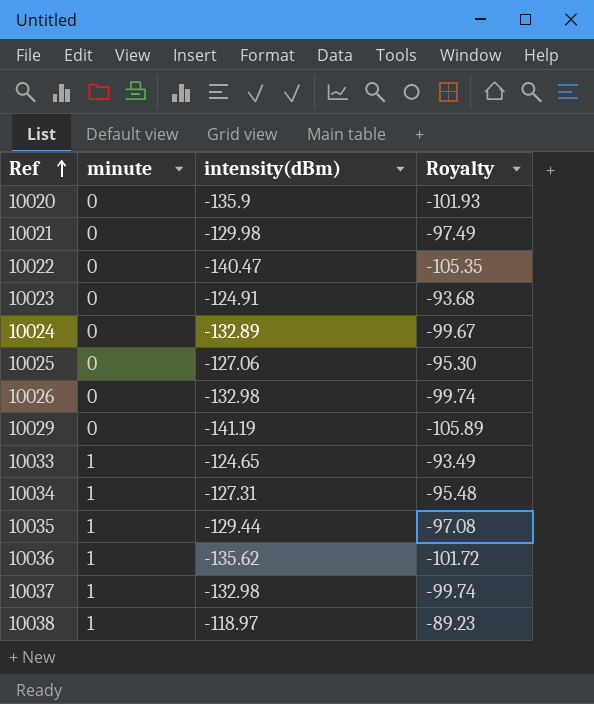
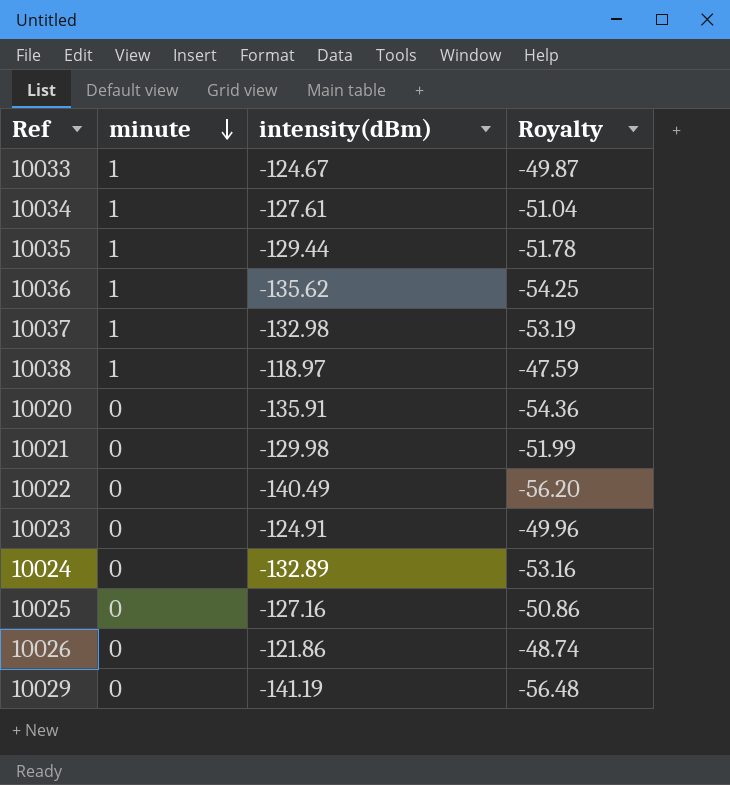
row order: Ref ascending -> minute descending
column Royalty | formula: [intensity(dBm)] * 0.75 -> [intensity(dBm)] * 0.4
10033 | intensity(dBm): -124.65 -> -124.67
10034 | intensity(dBm): -127.31 -> -127.61
10020 | intensity(dBm): -135.9 -> -135.91
10022 | intensity(dBm): -140.47 -> -140.49
10025 | intensity(dBm): -127.06 -> -127.16
10026 | intensity(dBm): -132.98 -> -121.86

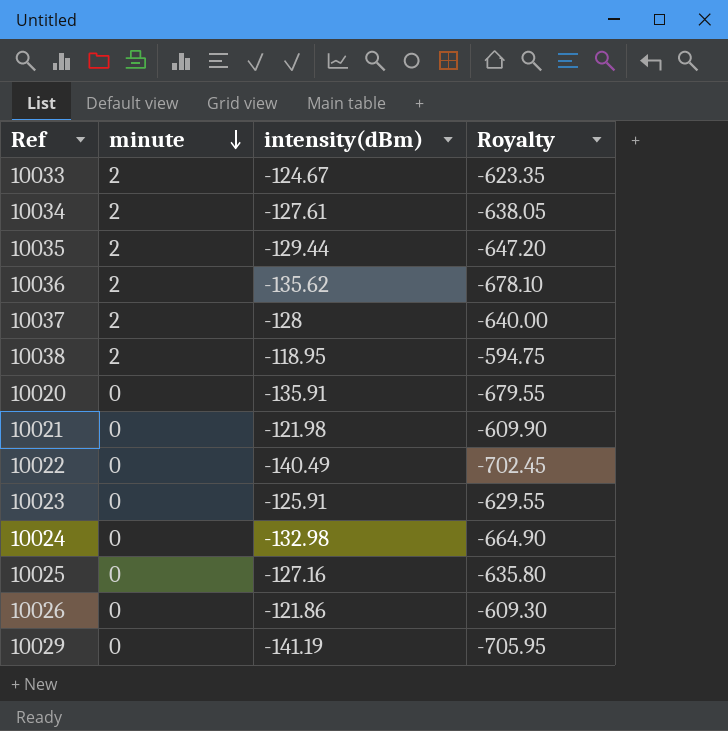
column Royalty | formula: [intensity(dBm)] * 0.4 -> [intensity(dBm)] * 5
10033 | minute: 1 -> 2
10034 | minute: 1 -> 2
10035 | minute: 1 -> 2
10036 | minute: 1 -> 2
10037 | minute: 1 -> 2
10037 | intensity(dBm): -132.98 -> -128
10038 | minute: 1 -> 2
10038 | intensity(dBm): -118.97 -> -118.95
10021 | intensity(dBm): -129.98 -> -121.98
10023 | intensity(dBm): -124.91 -> -125.91
10024 | intensity(dBm): -132.89 -> -132.98

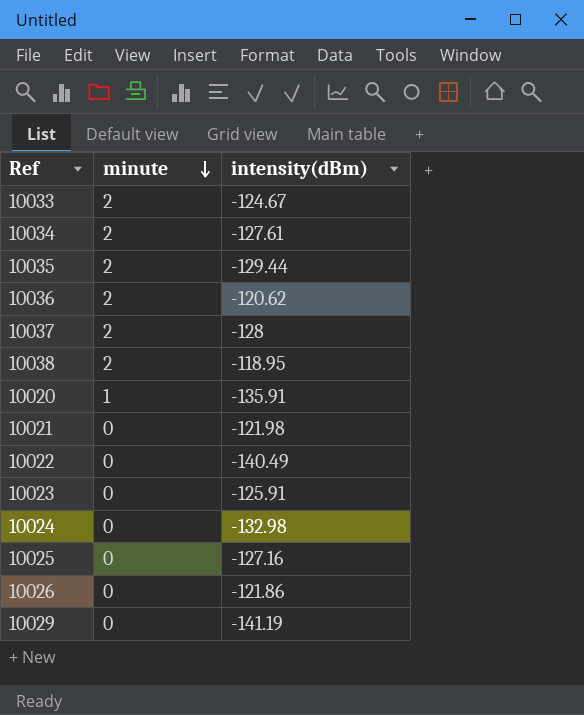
column Royalty | formula: [intensity(dBm)] * 5 -> none
10036 | intensity(dBm): -135.62 -> -120.62
10020 | minute: 0 -> 1

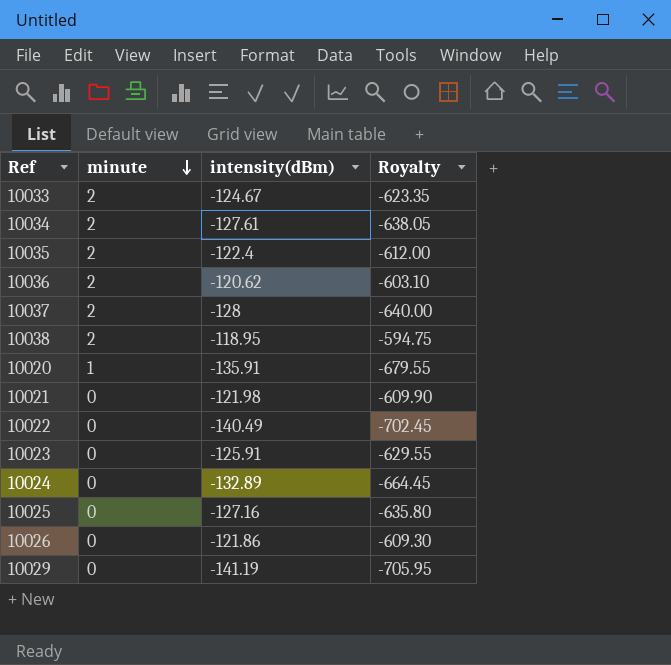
column Royalty | formula: none -> [intensity(dBm)] * 5
10035 | intensity(dBm): -129.44 -> -122.4
10024 | intensity(dBm): -132.98 -> -132.89

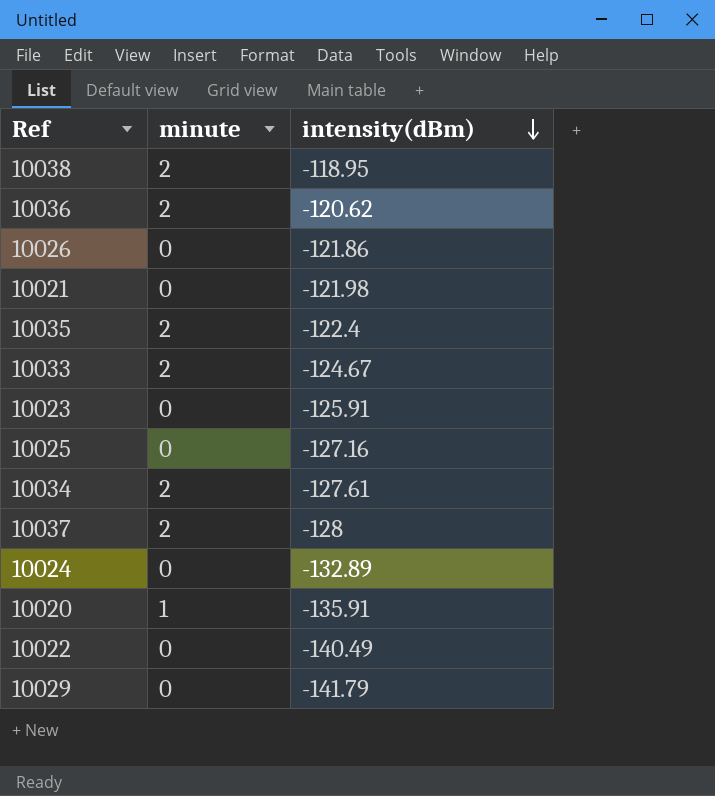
row order: minute descending -> intensity(dBm) descending
column Royalty | formula: [intensity(dBm)] * 5 -> none
10029 | intensity(dBm): -141.19 -> -141.79

